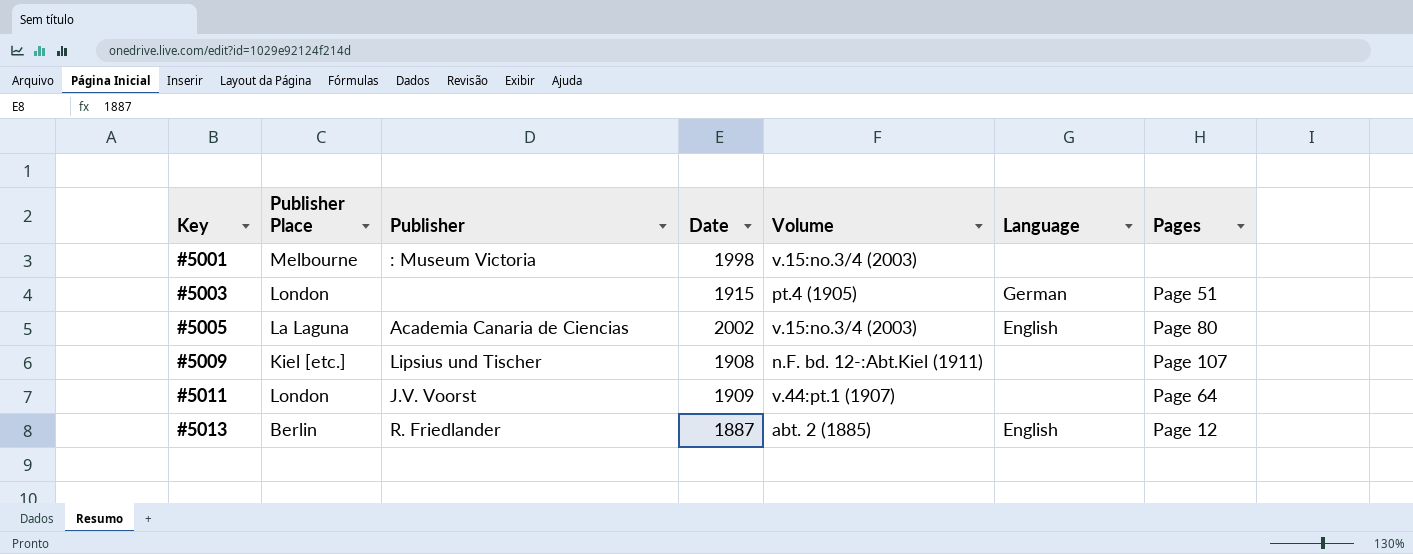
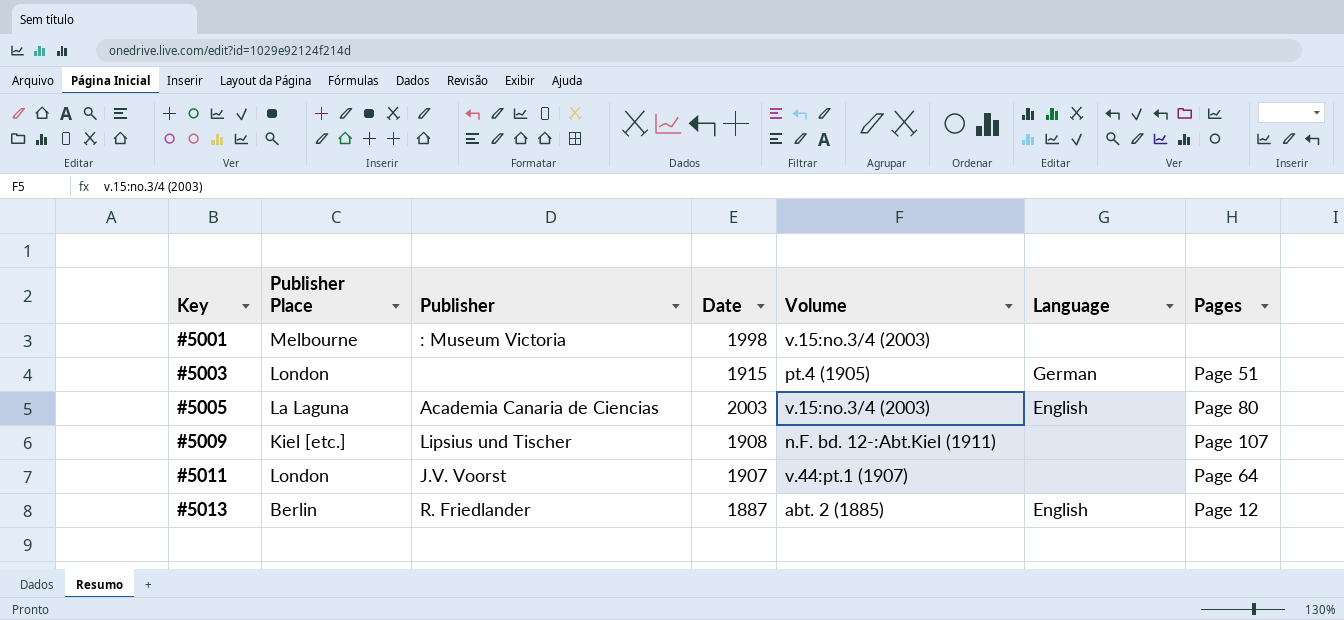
#5005 | Date: 2002 -> 2003
#5011 | Date: 1909 -> 1907

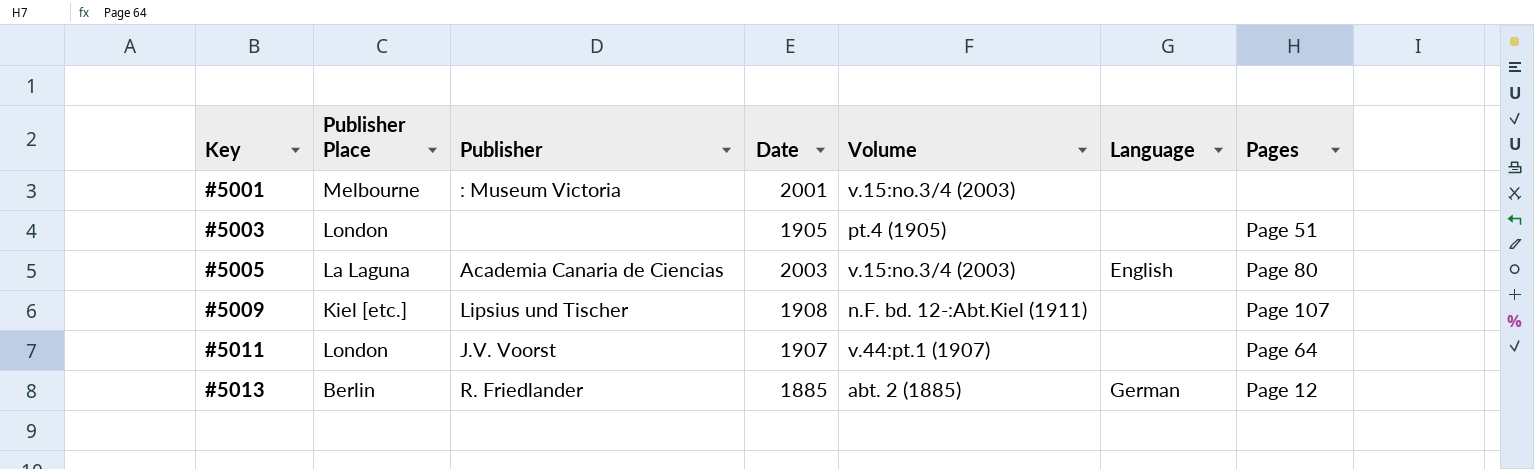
#5001 | Date: 1998 -> 2001
#5003 | Date: 1915 -> 1905
#5003 | Language: German -> none
#5013 | Date: 1887 -> 1885
#5013 | Language: English -> German

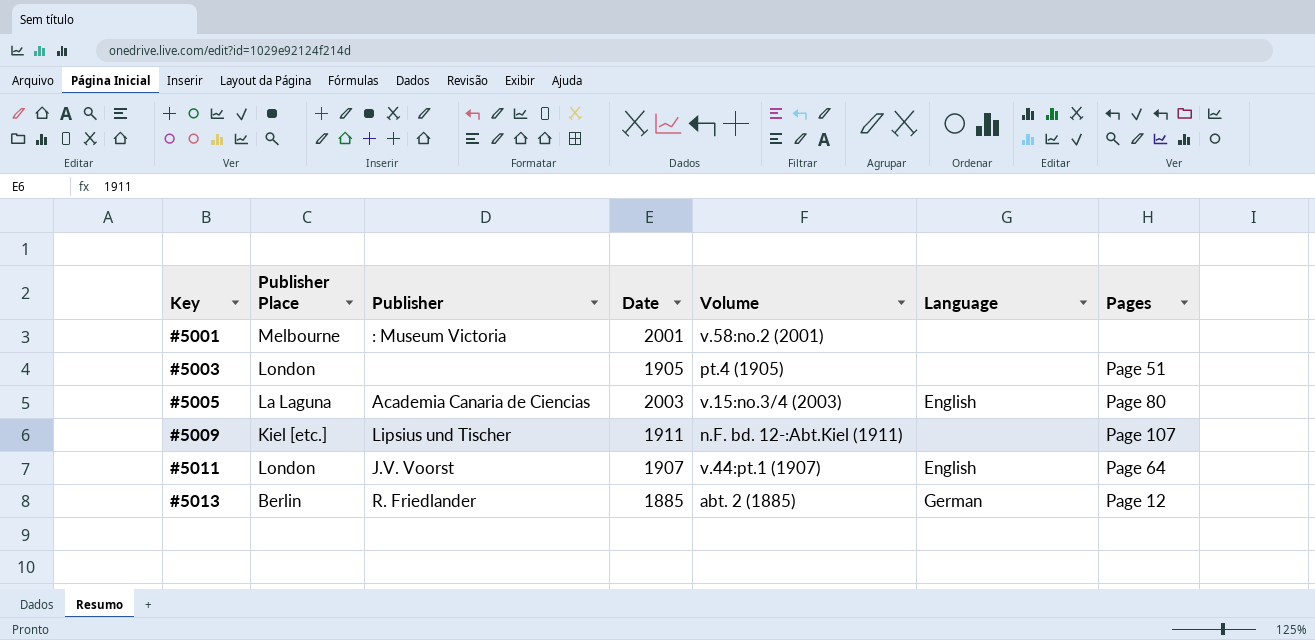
#5001 | Volume: v.15:no.3/4 (2003) -> v.58:no.2 (2001)
#5009 | Date: 1908 -> 1911
#5011 | Language: none -> English

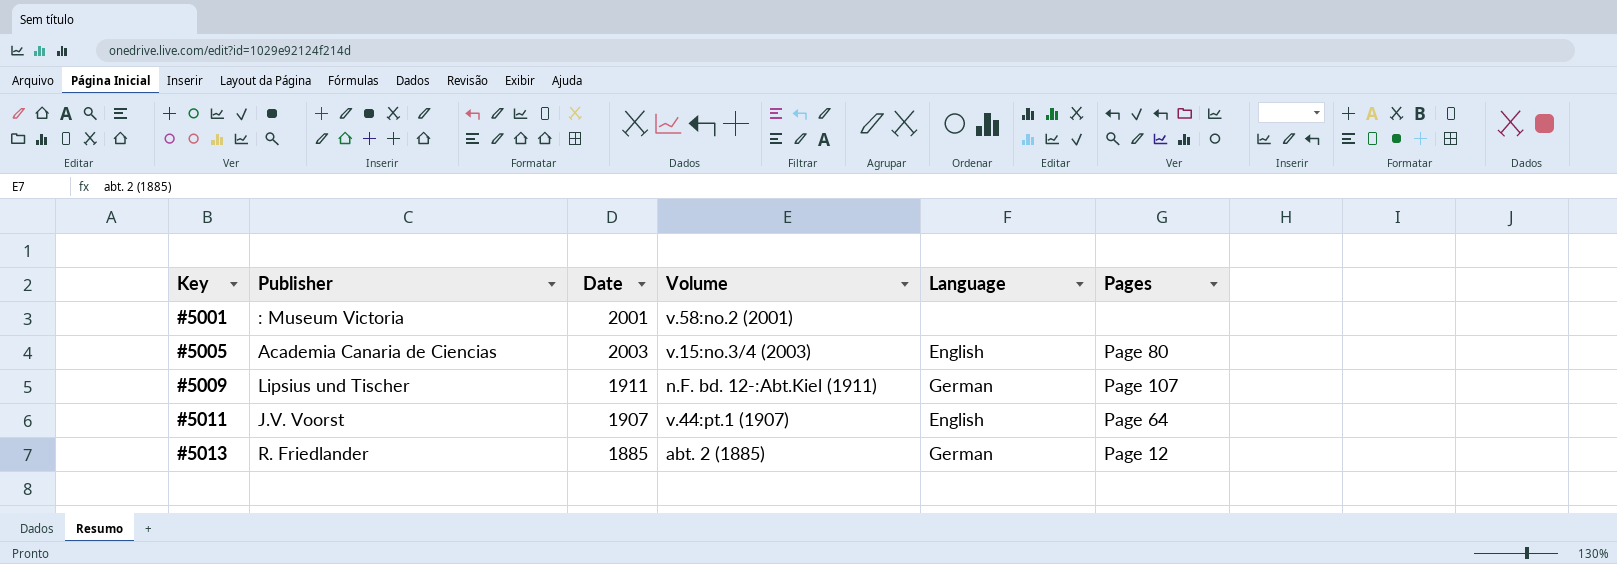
column Publisher Place | position: 2 -> none
row #5003: London | none | 1905 | pt.4 (1905) | none | Page 51 -> none
#5009 | Language: none -> German

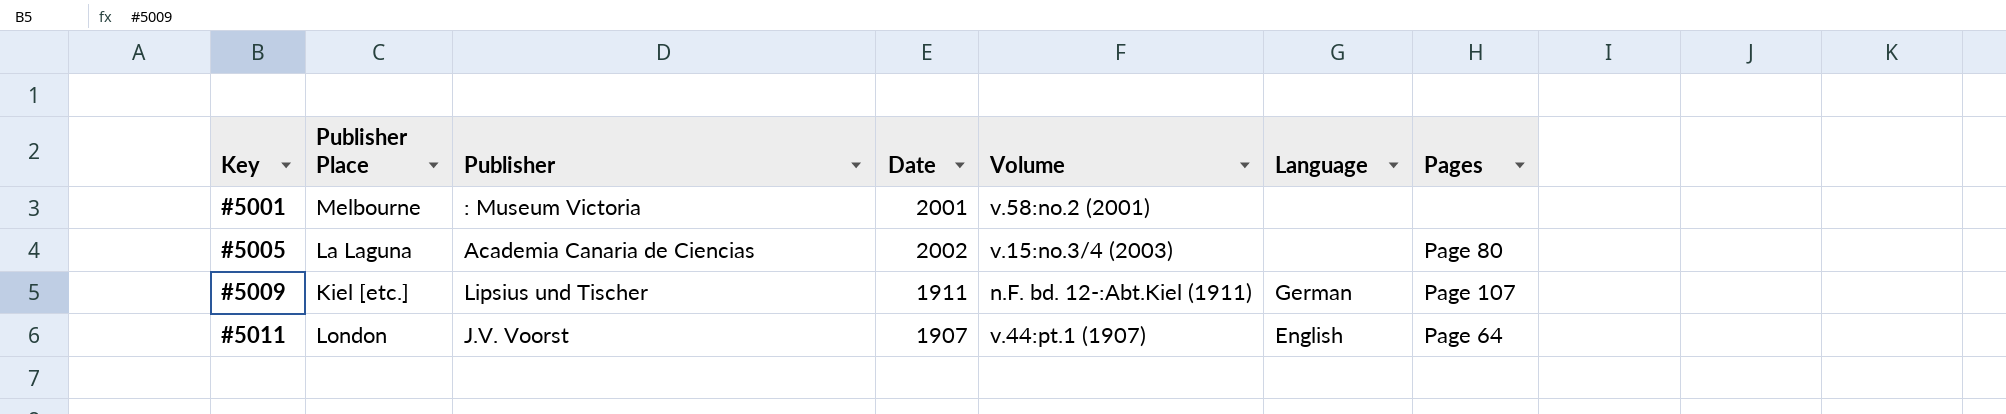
column Publisher Place | position: none -> 2
row #5013: R. Friedlander | 1885 | abt. 2 (1885) | German | Page 12 -> none
#5005 | Date: 2003 -> 2002
#5005 | Language: English -> none

